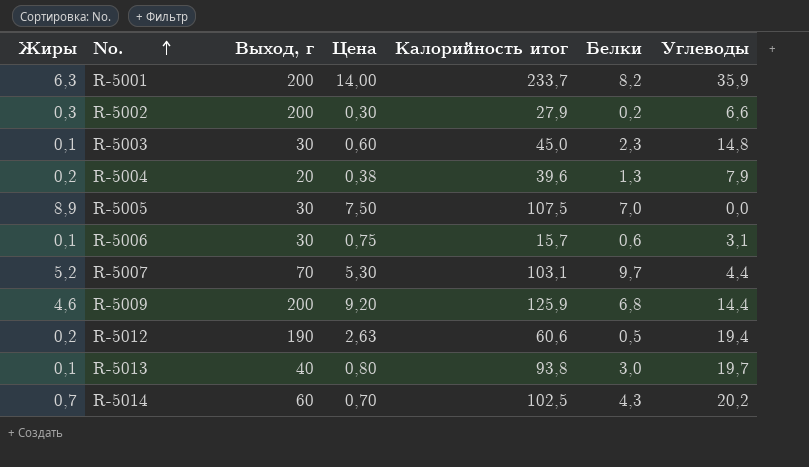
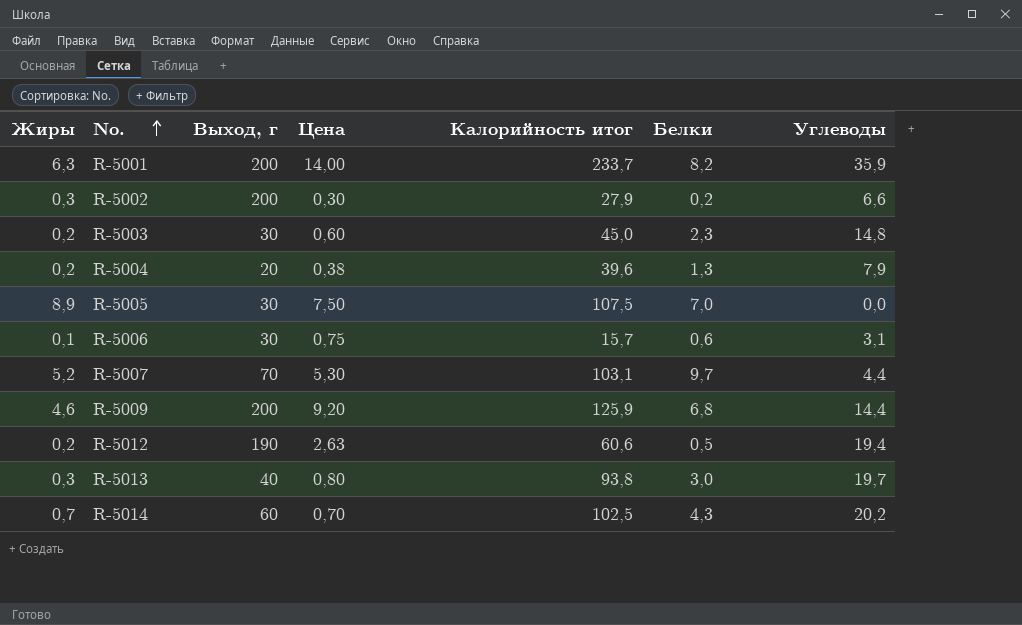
R-5003 | Жиры: 0,1 -> 0,2
R-5013 | Жиры: 0,1 -> 0,3

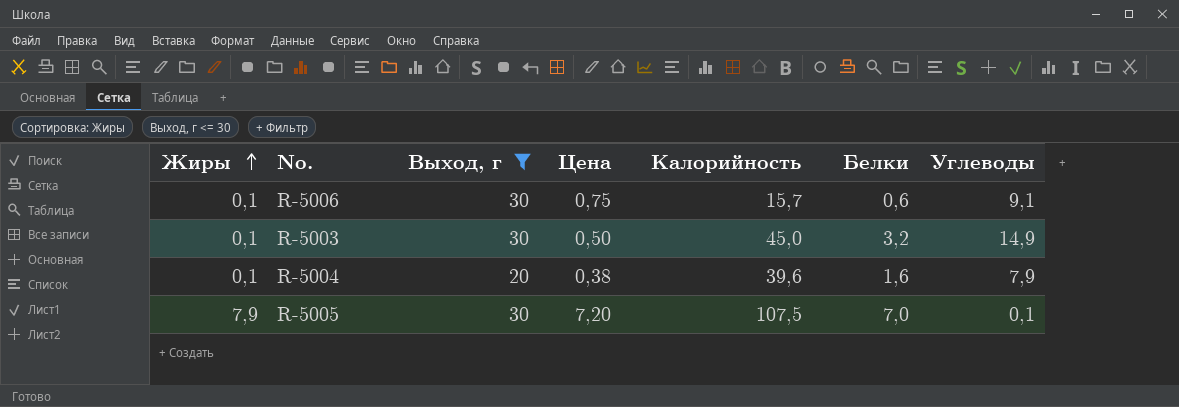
filter: none -> Выход, г <= 30
row order: No. ascending -> Жиры ascending
column name: Калорийность итог -> Калорийность
R-5006 | Углеводы: 3,1 -> 9,1
R-5003 | Жиры: 0,2 -> 0,1
R-5003 | Цена: 0,60 -> 0,50
R-5003 | Белки: 2,3 -> 3,2
R-5003 | Углеводы: 14,8 -> 14,9
R-5004 | Жиры: 0,2 -> 0,1
R-5004 | Белки: 1,3 -> 1,6
R-5005 | Жиры: 8,9 -> 7,9
R-5005 | Цена: 7,50 -> 7,20
R-5005 | Углеводы: 0,0 -> 0,1

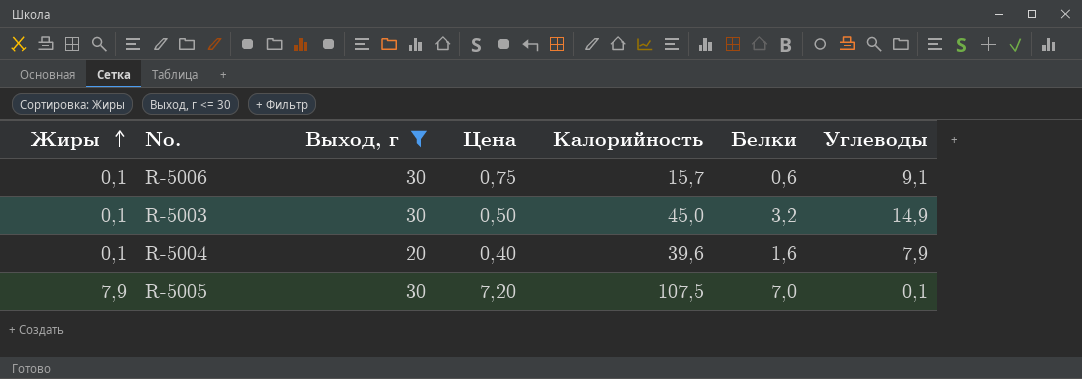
R-5004 | Цена: 0,38 -> 0,40

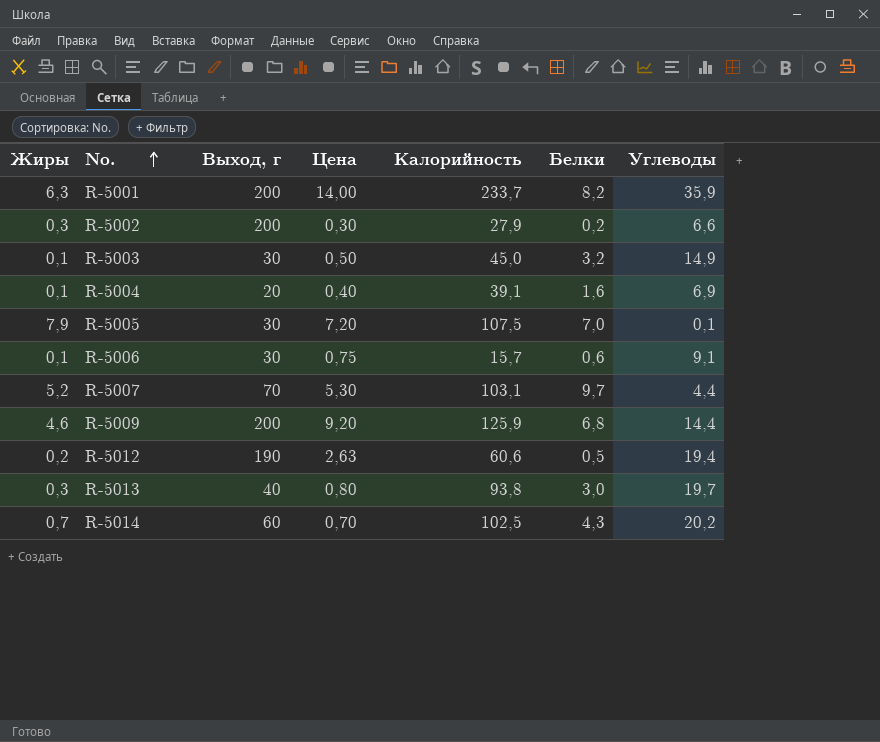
filter: Выход, г <= 30 -> none
row order: Жиры ascending -> No. ascending
R-5004 | Калорийность: 39,6 -> 39,1
R-5004 | Углеводы: 7,9 -> 6,9

